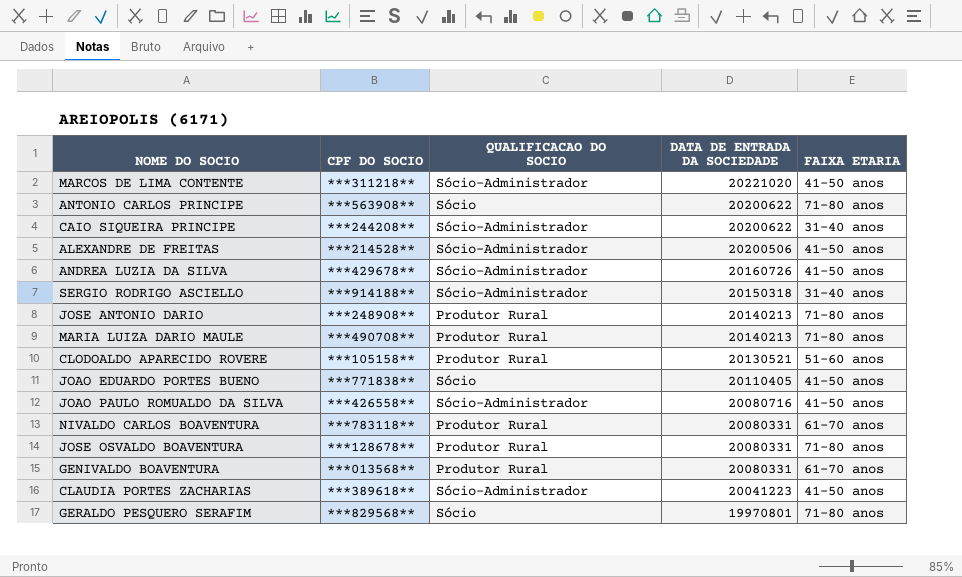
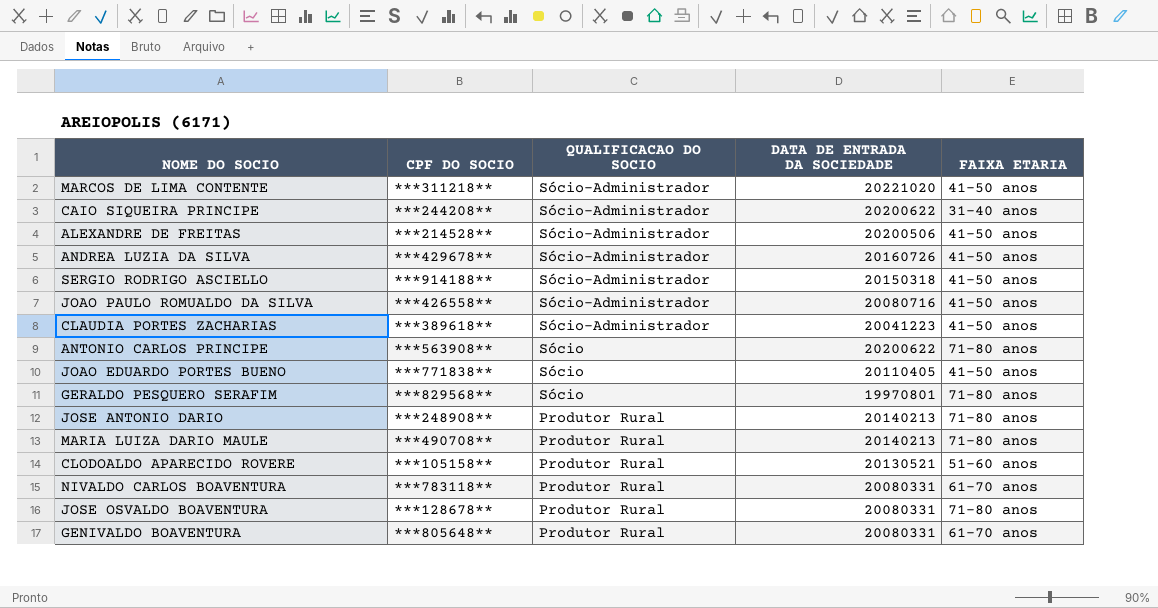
row order: DATA DE ENTRADA DA SOCIEDADE descending -> QUALIFICACAO DO SOCIO descending
SERGIO RODRIGO ASCIELLO | FAIXA ETARIA: 31-40 anos -> 41-50 anos
GENIVALDO BOAVENTURA | CPF DO SOCIO: ***013568** -> ***805648**

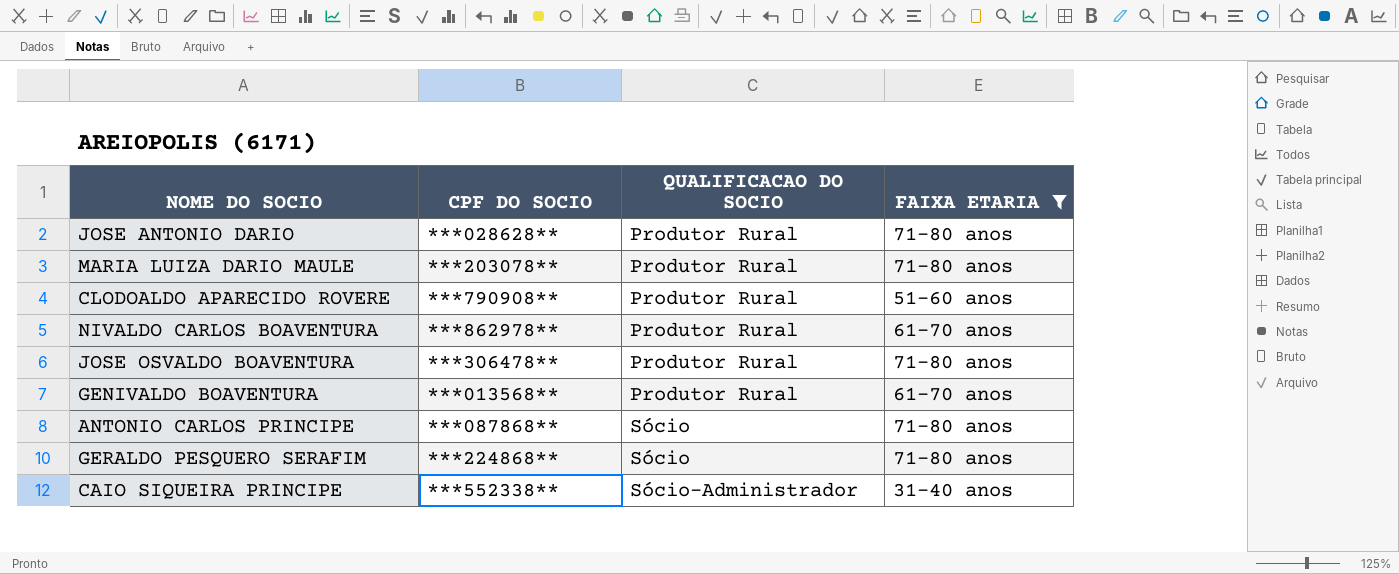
filter: none -> FAIXA ETARIA != 41-50 anos
row order: QUALIFICACAO DO SOCIO descending -> QUALIFICACAO DO SOCIO ascending
column DATA DE ENTRADA DA SOCIEDADE | position: 4 -> none
JOSE ANTONIO DARIO | CPF DO SOCIO: ***248908** -> ***028628**
MARIA LUIZA DARIO MAULE | CPF DO SOCIO: ***490708** -> ***203078**
CLODOALDO APARECIDO ROVERE | CPF DO SOCIO: ***105158** -> ***790908**
NIVALDO CARLOS BOAVENTURA | CPF DO SOCIO: ***783118** -> ***862978**
JOSE OSVALDO BOAVENTURA | CPF DO SOCIO: ***128678** -> ***306478**
GENIVALDO BOAVENTURA | CPF DO SOCIO: ***805648** -> ***013568**
ANTONIO CARLOS PRINCIPE | CPF DO SOCIO: ***563908** -> ***087868**
GERALDO PESQUERO SERAFIM | CPF DO SOCIO: ***829568** -> ***224868**
CAIO SIQUEIRA PRINCIPE | CPF DO SOCIO: ***244208** -> ***552338**

